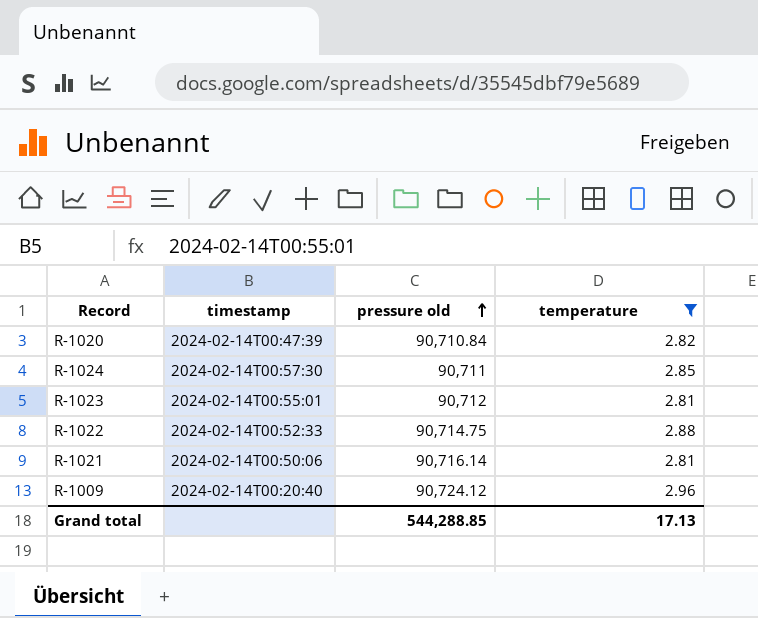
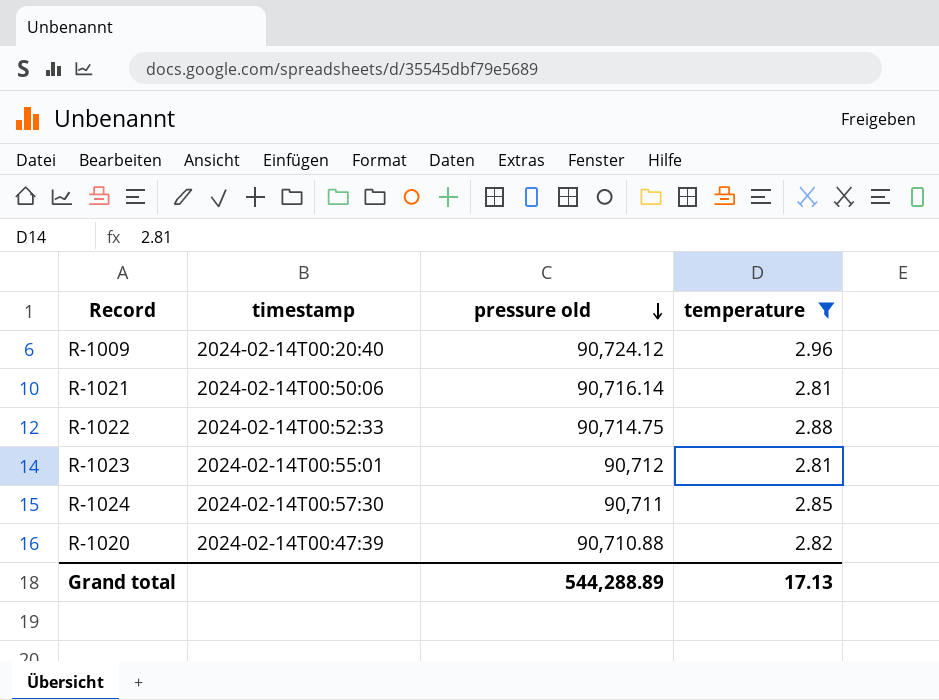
row order: pressure old ascending -> pressure old descending
R-1020 | pressure old: 90,710.84 -> 90,710.88
Grand total | pressure old: 544,288.85 -> 544,288.89

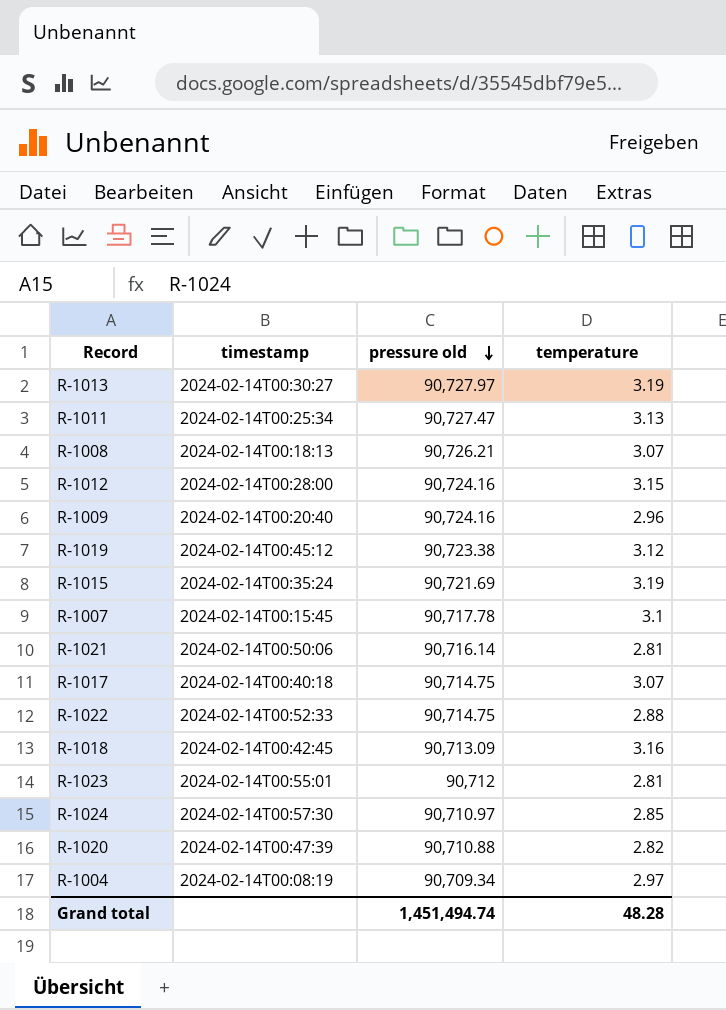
filter: temperature <= 2.96 -> none
R-1009 | pressure old: 90,724.12 -> 90,724.16
R-1024 | pressure old: 90,711 -> 90,710.97
Grand total | pressure old: 544,288.89 -> 1,451,494.74
Grand total | temperature: 17.13 -> 48.28

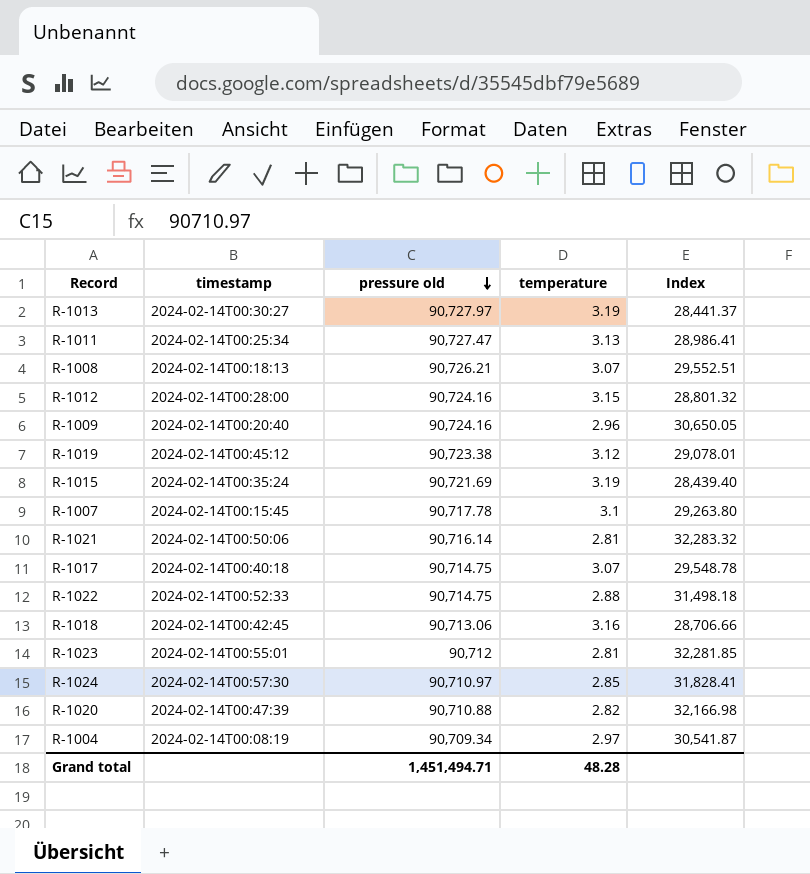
column Index | formula: none -> [pressure old] / [temperature]
R-1018 | pressure old: 90,713.09 -> 90,713.06
Grand total | pressure old: 1,451,494.74 -> 1,451,494.71

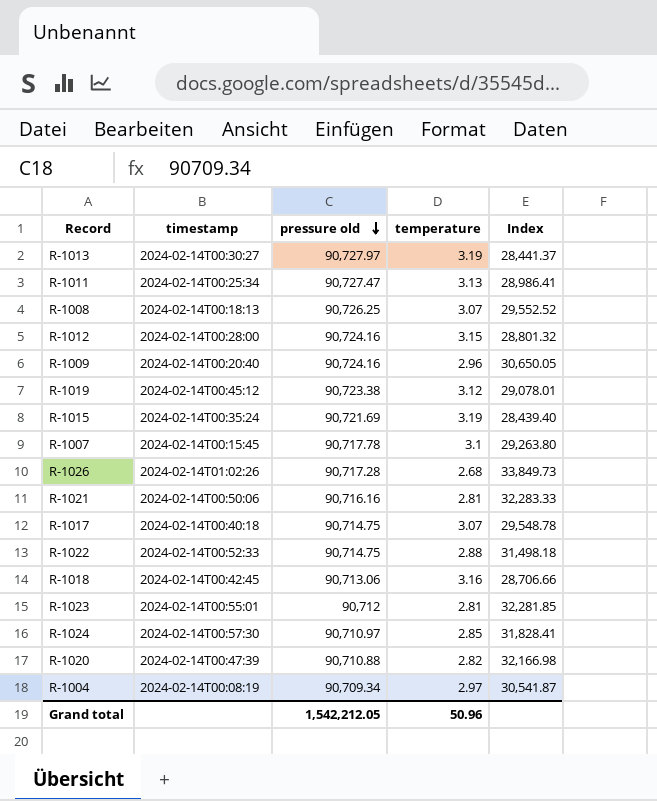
R-1008 | pressure old: 90,726.21 -> 90,726.25
R-1008 | Index: 29,552.51 -> 29,552.52
row R-1026: none -> 2024-02-14T01:02:26 | 90,717.28 | 2.68 | 33,849.73
R-1021 | pressure old: 90,716.14 -> 90,716.16
R-1021 | Index: 32,283.32 -> 32,283.33
Grand total | pressure old: 1,451,494.71 -> 1,542,212.05
Grand total | temperature: 48.28 -> 50.96

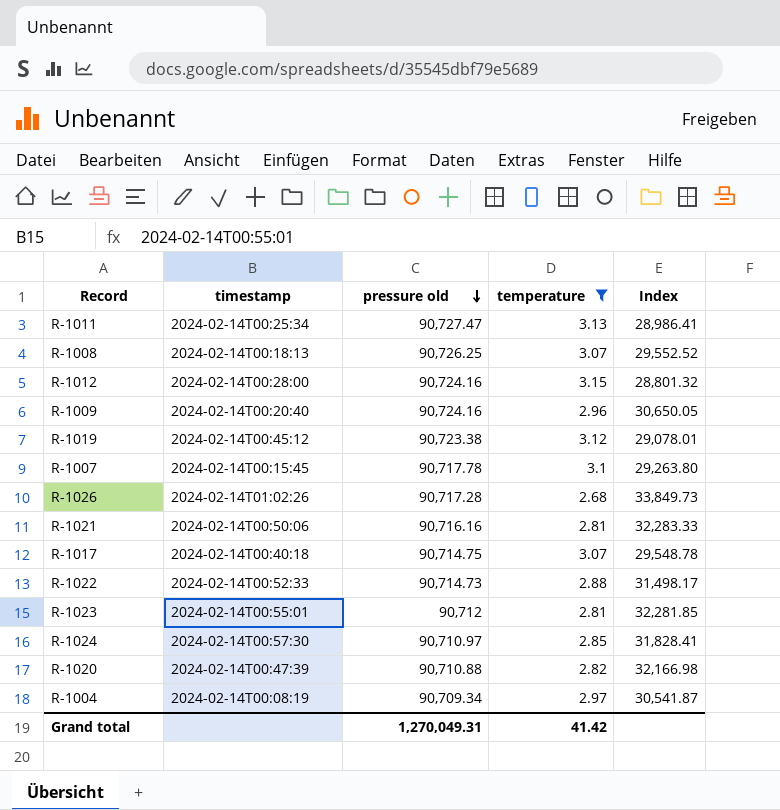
filter: none -> temperature <= 3.15
R-1022 | pressure old: 90,714.75 -> 90,714.73
R-1022 | Index: 31,498.18 -> 31,498.17
Grand total | pressure old: 1,542,212.05 -> 1,270,049.31
Grand total | temperature: 50.96 -> 41.42

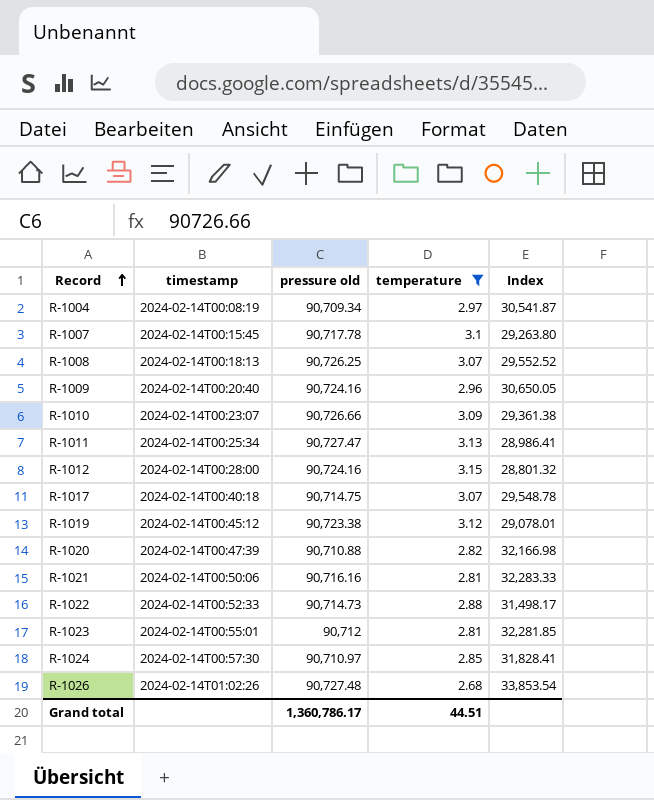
row order: pressure old descending -> Record ascending
row R-1010: none -> 2024-02-14T00:23:07 | 90,726.66 | 3.09 | 29,361.38
R-1026 | pressure old: 90,717.28 -> 90,727.48
R-1026 | Index: 33,849.73 -> 33,853.54
Grand total | pressure old: 1,270,049.31 -> 1,360,786.17
Grand total | temperature: 41.42 -> 44.51

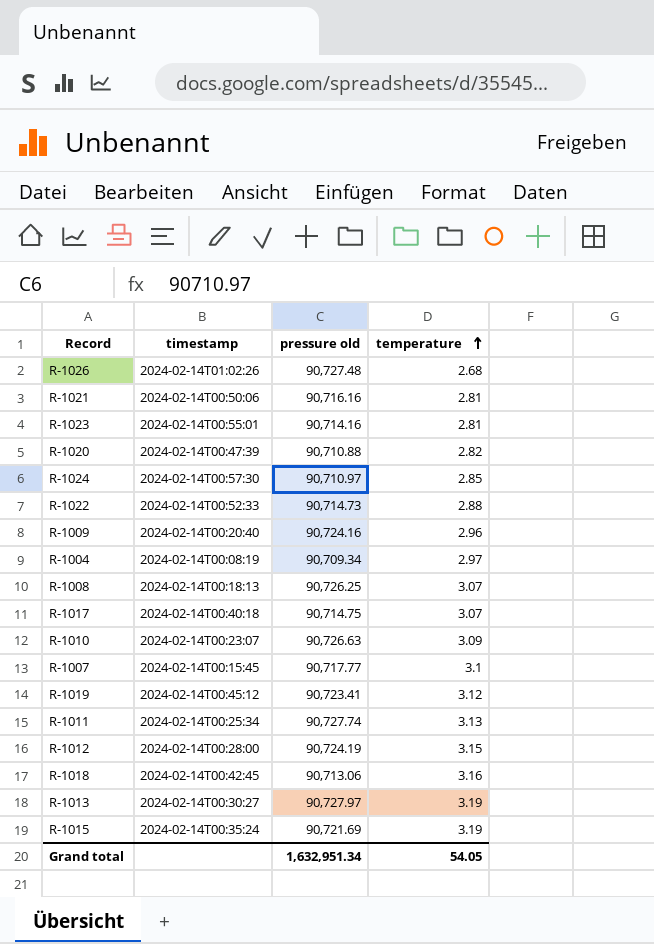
filter: temperature <= 3.15 -> none
row order: Record ascending -> temperature ascending
column Index | formula: [pressure old] / [temperature] -> none
R-1023 | pressure old: 90,712 -> 90,714.16
R-1010 | pressure old: 90,726.66 -> 90,726.63
R-1007 | pressure old: 90,717.78 -> 90,717.77
R-1019 | pressure old: 90,723.38 -> 90,723.41
R-1011 | pressure old: 90,727.47 -> 90,727.74
R-1012 | pressure old: 90,724.16 -> 90,724.19
Grand total | pressure old: 1,360,786.17 -> 1,632,951.34
Grand total | temperature: 44.51 -> 54.05

